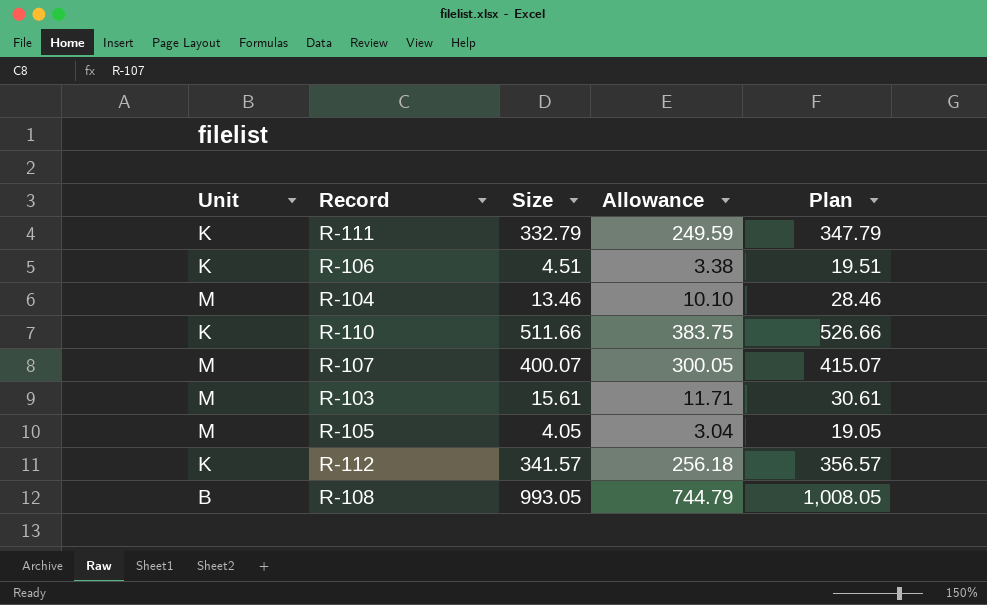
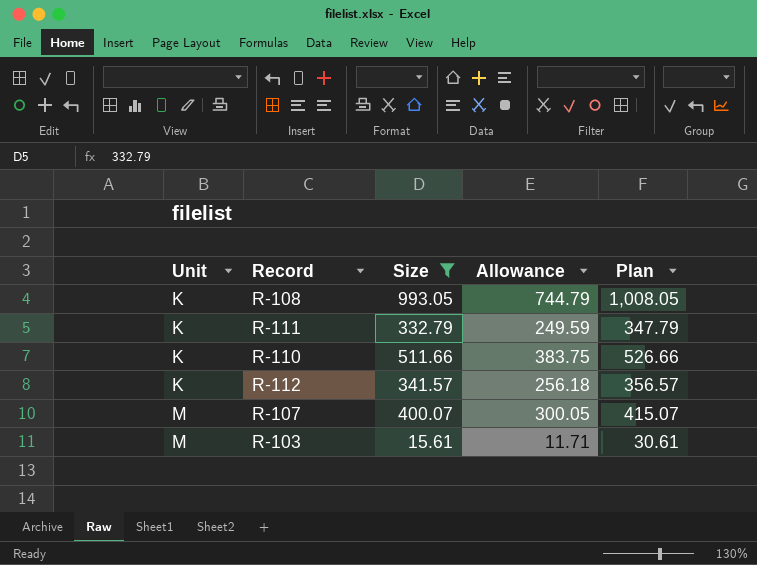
filter: none -> Size >= 15.61
row order: none -> Unit ascending
R-108 | Unit: B -> K

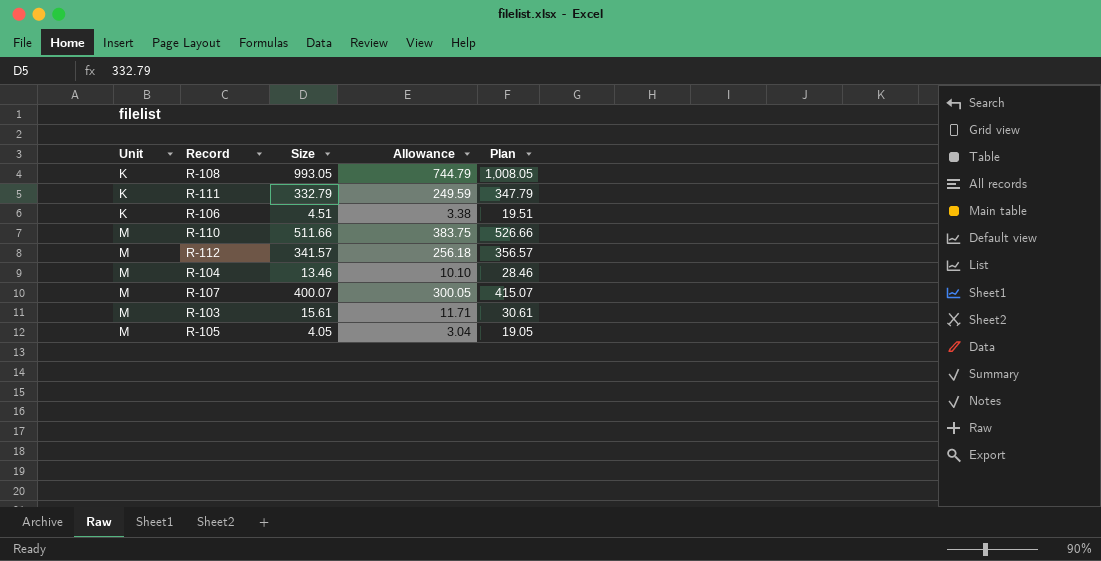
filter: Size >= 15.61 -> none
R-110 | Unit: K -> M
R-112 | Unit: K -> M

